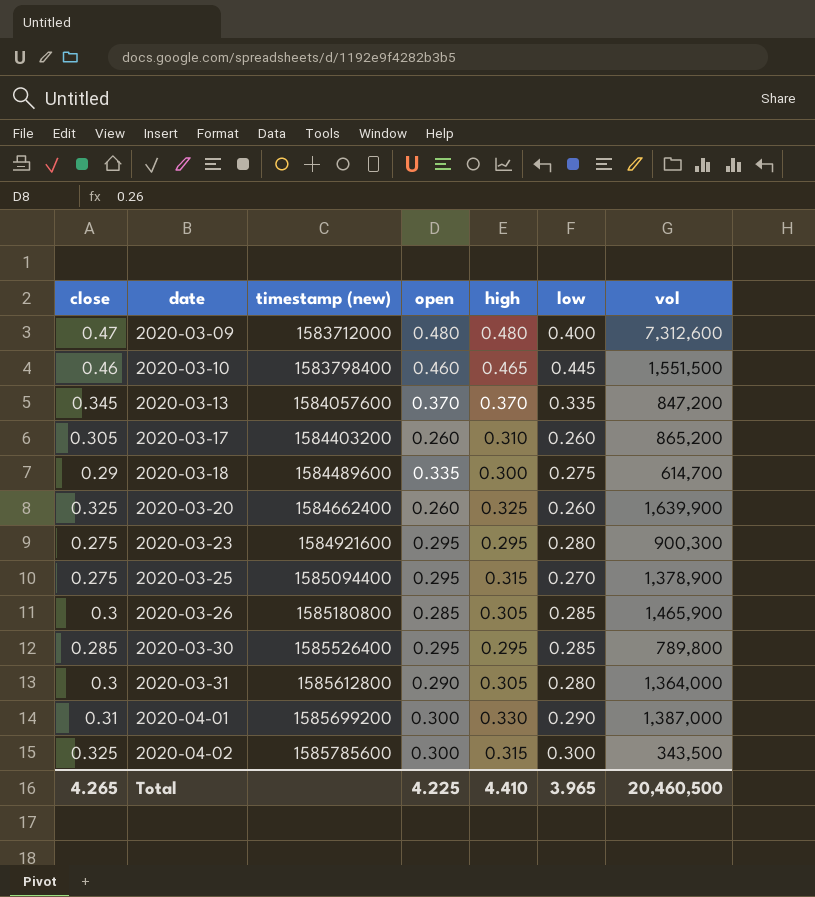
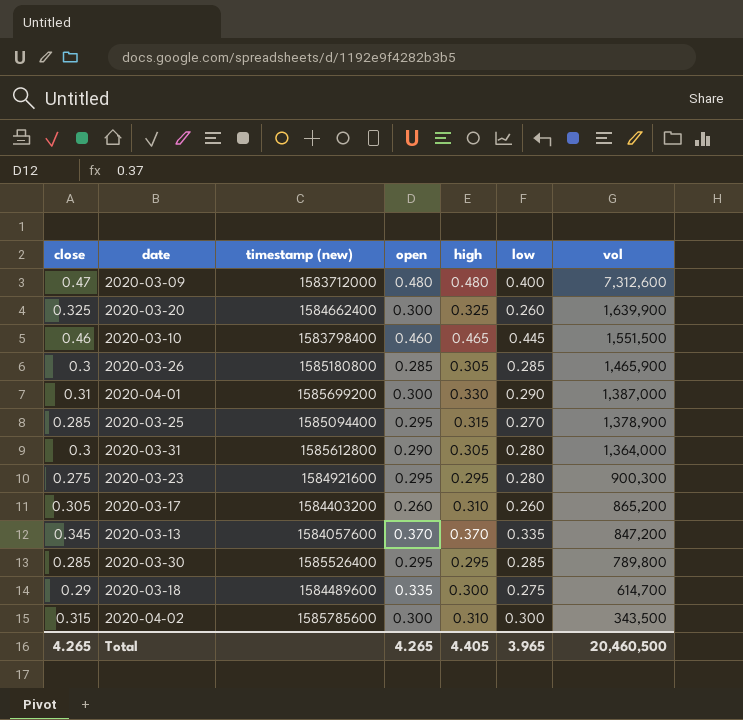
row order: date ascending -> vol descending
2020-03-20 | open: 0.260 -> 0.300
2020-03-25 | close: 0.275 -> 0.285
2020-04-02 | close: 0.325 -> 0.315
2020-04-02 | high: 0.315 -> 0.310
Total | open: 4.225 -> 4.265
Total | high: 4.410 -> 4.405

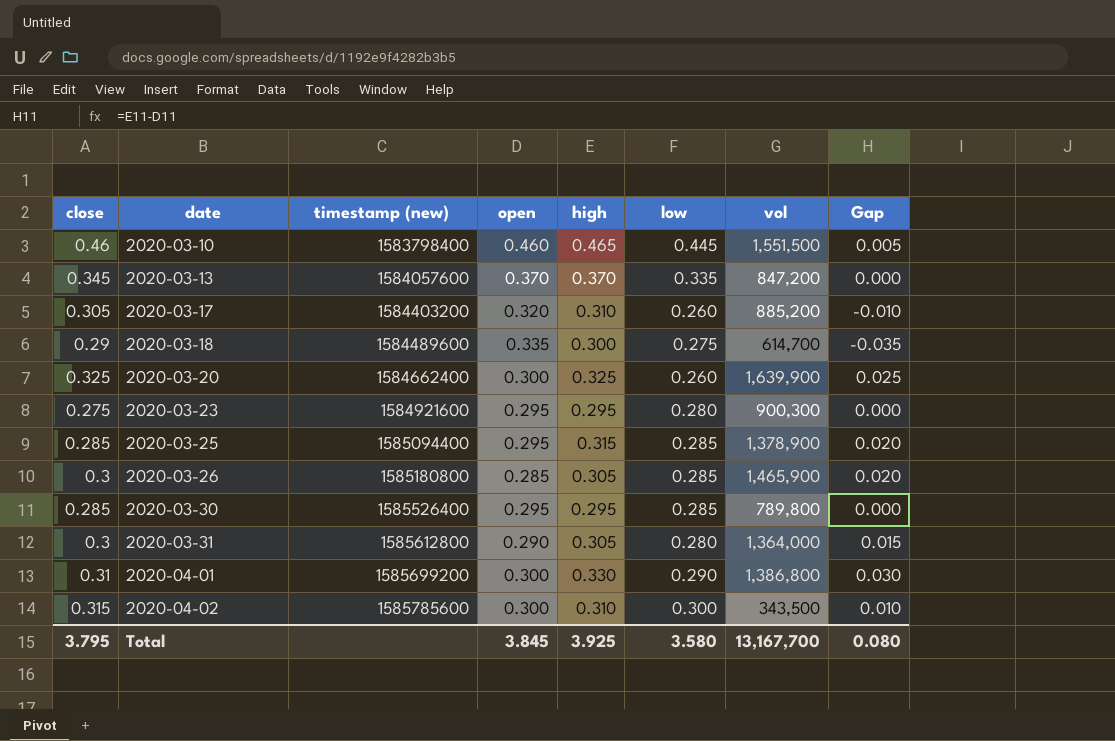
row order: vol descending -> date ascending
column Gap | formula: none -> [high] - [open]
row 2020-03-09: 0.47 | 1583712000 | 0.480 | 0.480 | 0.400 | 7,312,600 -> none
2020-03-17 | open: 0.260 -> 0.320
2020-03-17 | vol: 865,200 -> 885,200
2020-03-25 | low: 0.270 -> 0.285
2020-04-01 | vol: 1,387,000 -> 1,386,800
Total | close: 4.265 -> 3.795
Total | open: 4.265 -> 3.845
Total | high: 4.405 -> 3.925
Total | low: 3.965 -> 3.580
Total | vol: 20,460,500 -> 13,167,700

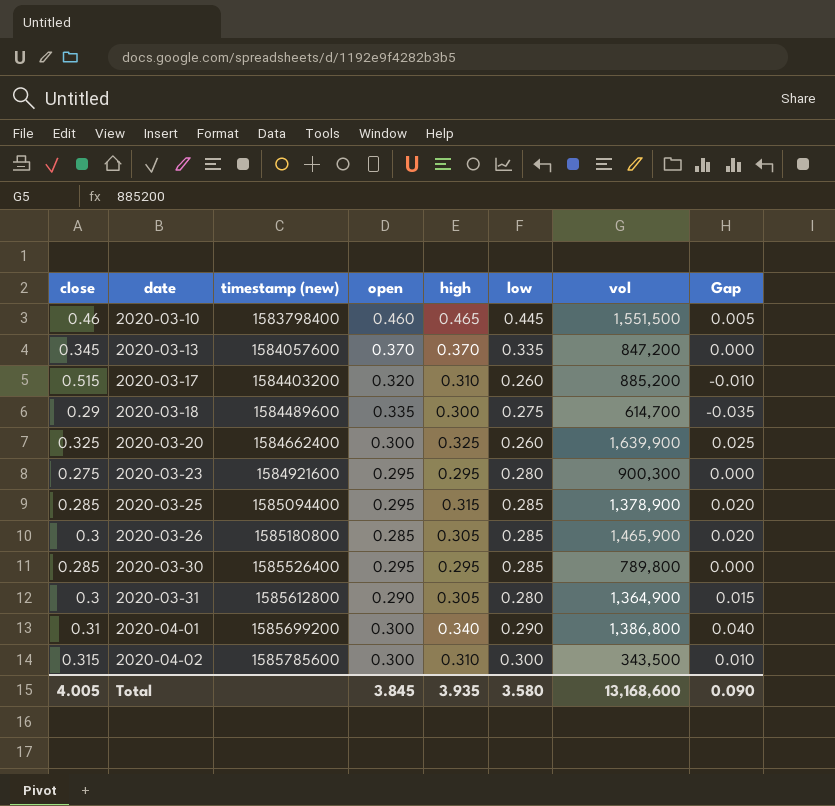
2020-03-17 | close: 0.305 -> 0.515
2020-03-31 | vol: 1,364,000 -> 1,364,900
2020-04-01 | high: 0.330 -> 0.340
2020-04-01 | Gap: 0.030 -> 0.040
Total | close: 3.795 -> 4.005
Total | high: 3.925 -> 3.935
Total | vol: 13,167,700 -> 13,168,600
Total | Gap: 0.080 -> 0.090

